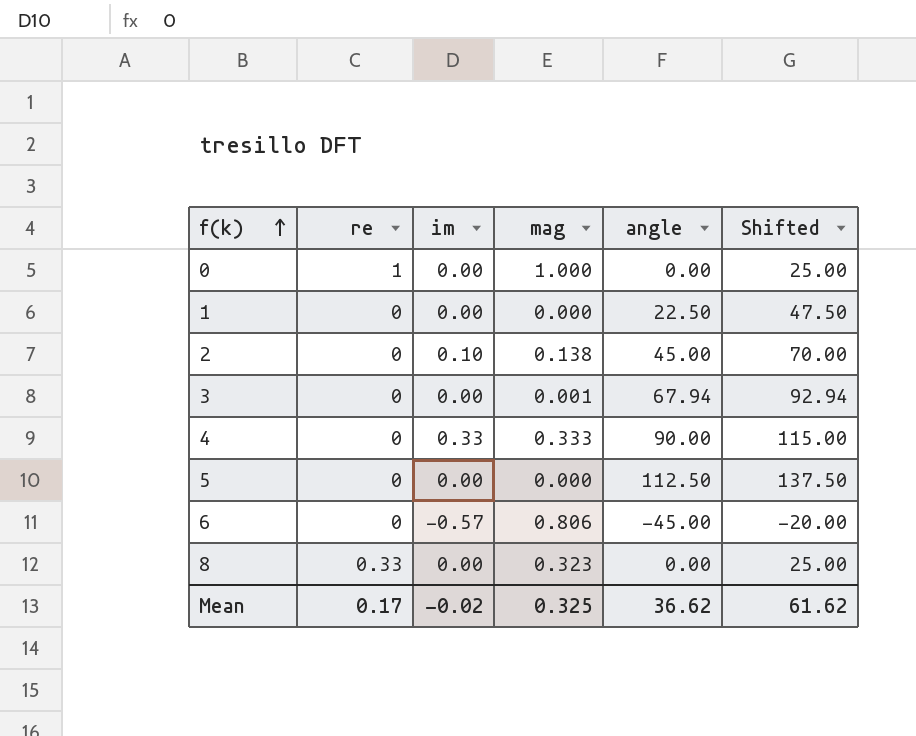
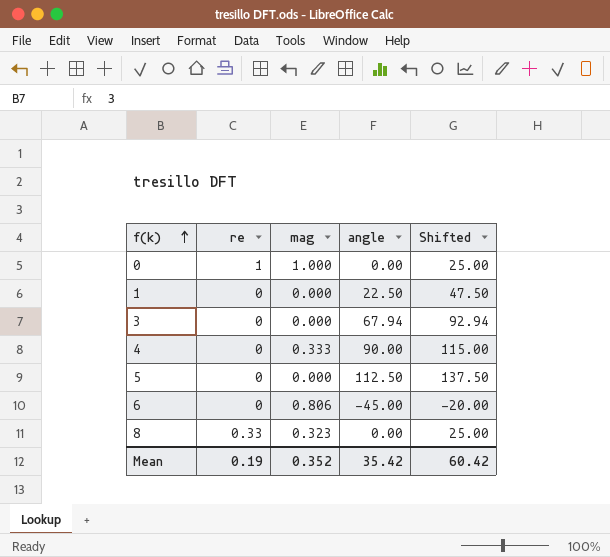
column im | position: 3 -> none
row 2: 0 | 0.10 | 0.138 | 45.00 | 70.00 -> none
3 | mag: 0.001 -> 0.000
Mean | re: 0.17 -> 0.19
Mean | mag: 0.325 -> 0.352
Mean | angle: 36.62 -> 35.42
Mean | Shifted: 61.62 -> 60.42

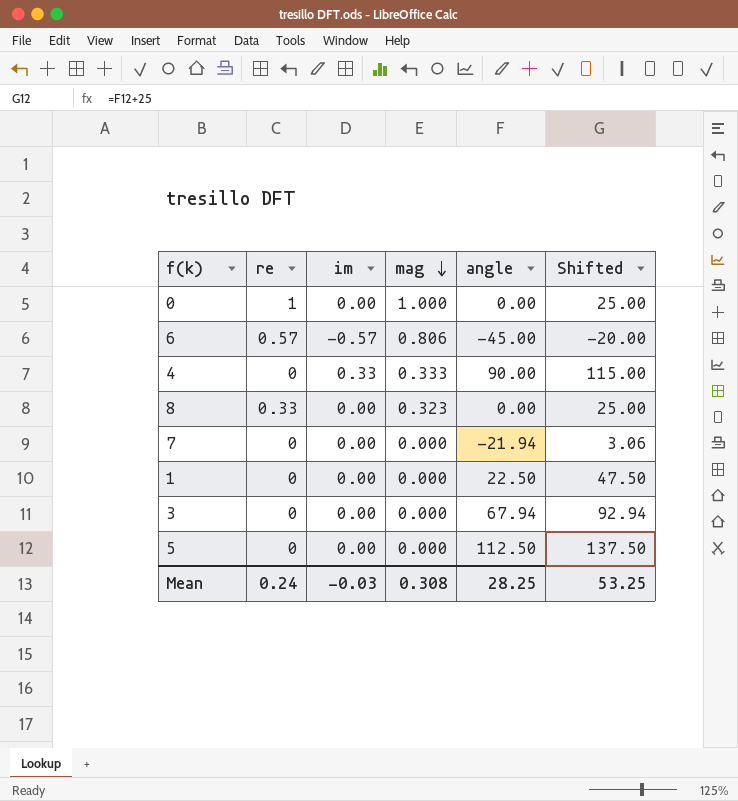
row order: f(k) ascending -> mag descending
column im | position: none -> 3
6 | re: 0 -> 0.57
row 7: none -> 0 | 0.00 | 0.000 | -21.94 | 3.06
Mean | re: 0.19 -> 0.24
Mean | mag: 0.352 -> 0.308
Mean | angle: 35.42 -> 28.25
Mean | Shifted: 60.42 -> 53.25

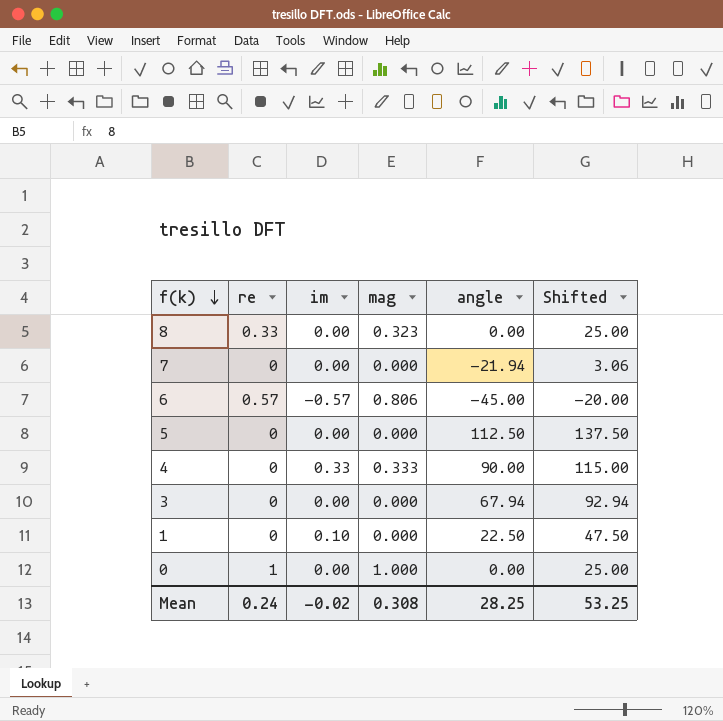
row order: mag descending -> f(k) descending
1 | im: 0.00 -> 0.10
Mean | im: -0.03 -> -0.02

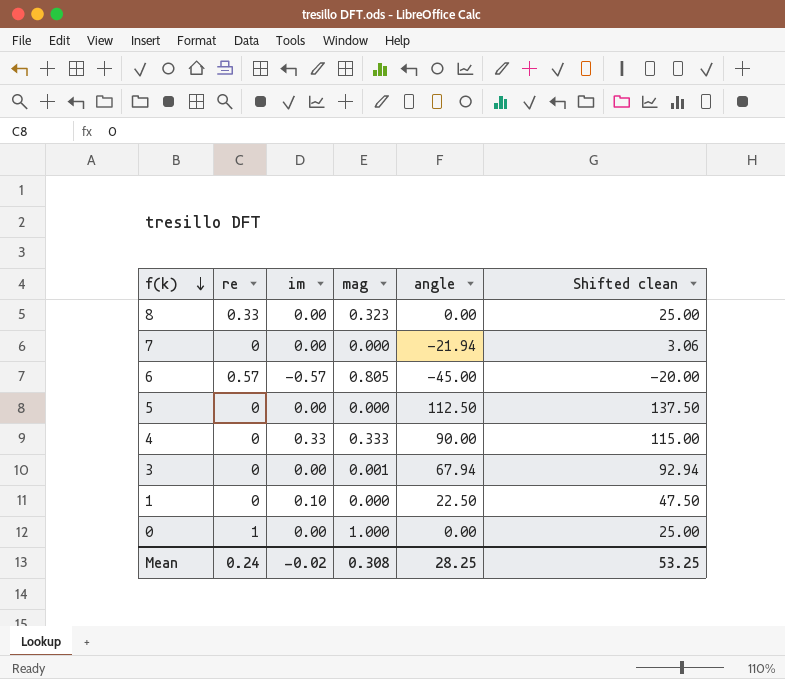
column name: Shifted -> Shifted clean
6 | mag: 0.806 -> 0.805
3 | mag: 0.000 -> 0.001

